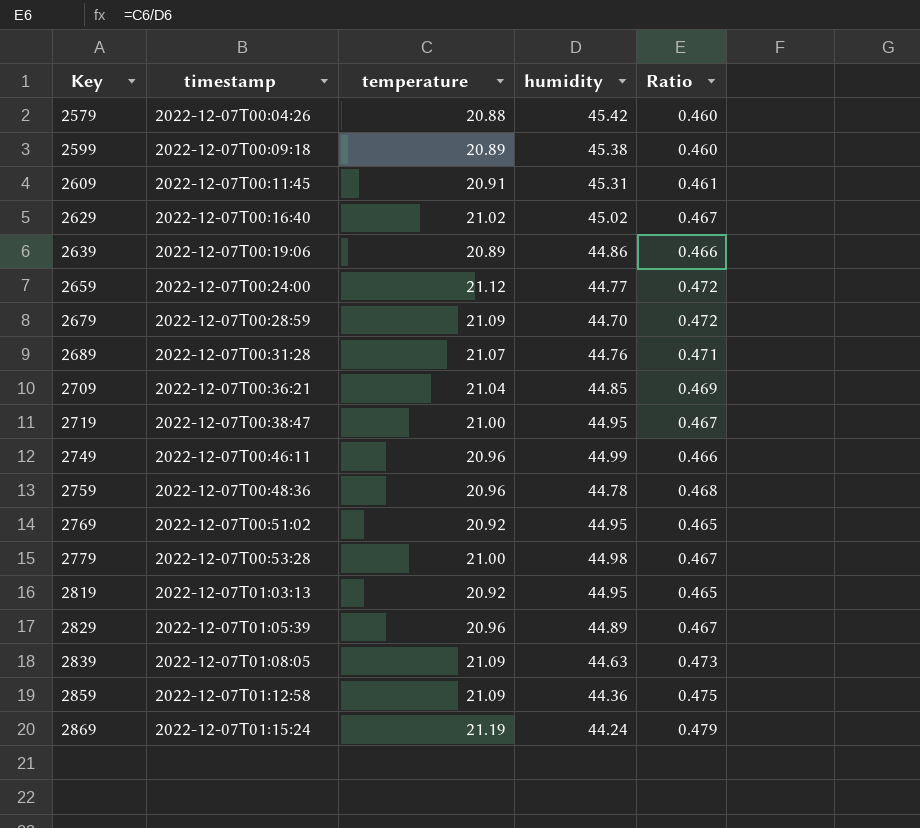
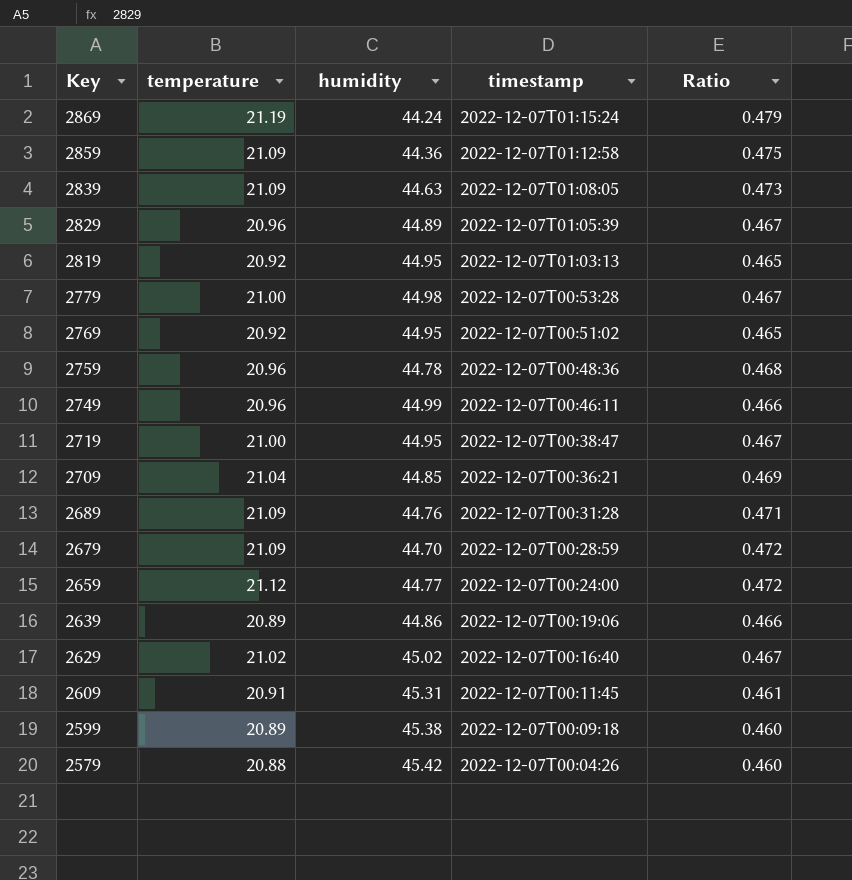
row order: Key ascending -> Key descending
column timestamp | position: 2 -> 4
2689 | temperature: 21.07 -> 21.09

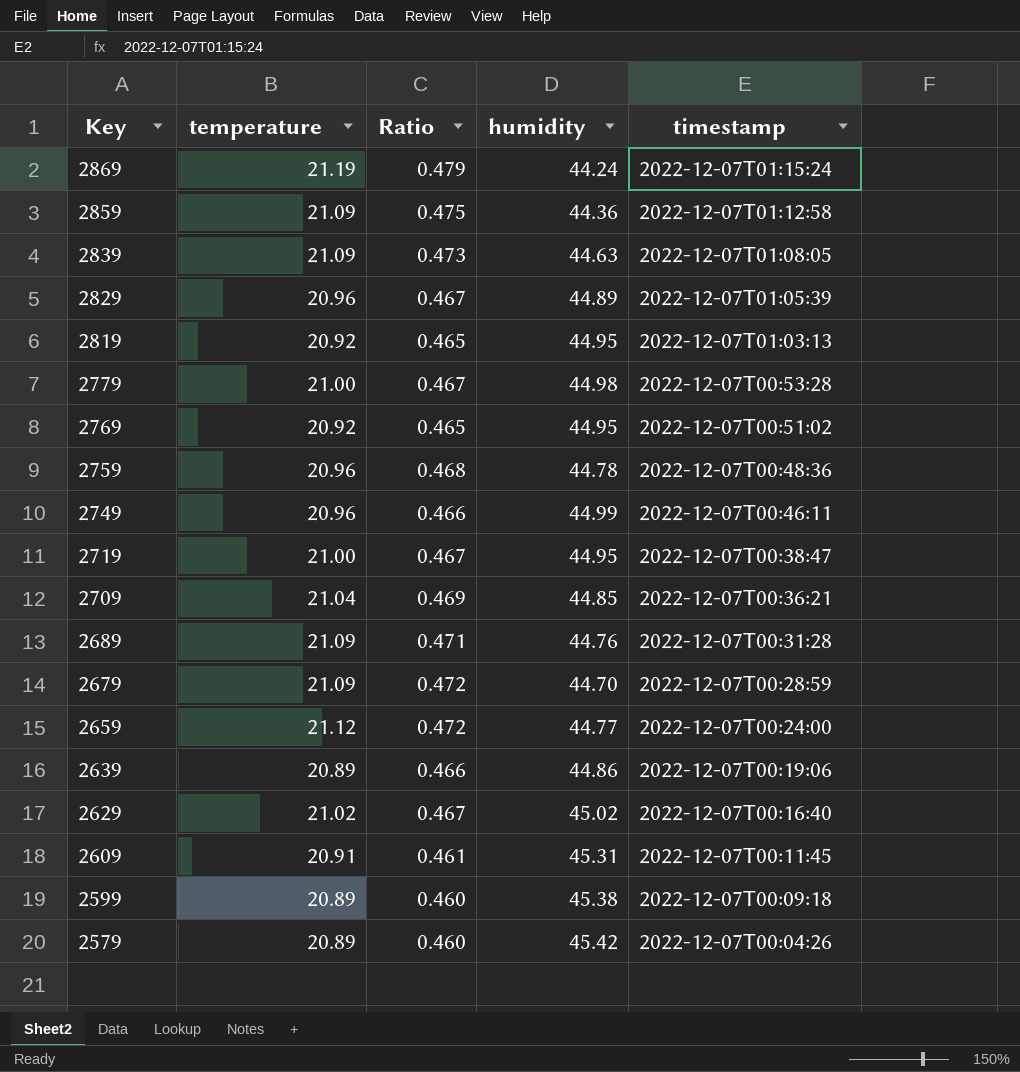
column Ratio | position: 5 -> 3
2579 | temperature: 20.88 -> 20.89

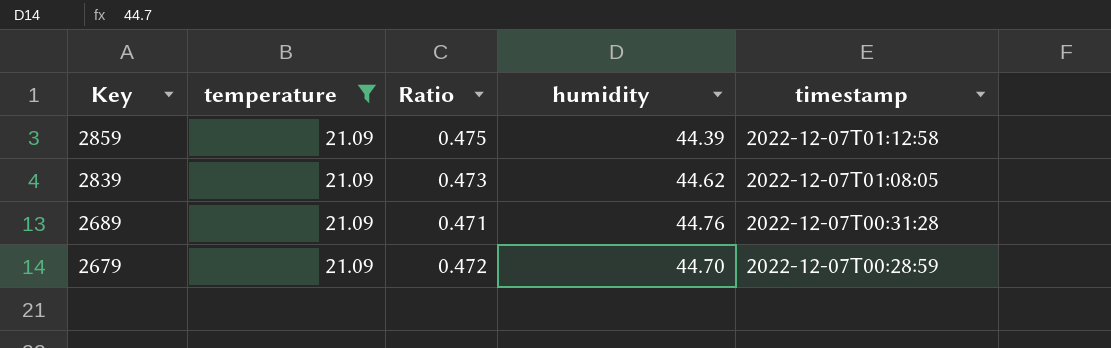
filter: none -> temperature = 21.09
2859 | humidity: 44.36 -> 44.39
2839 | humidity: 44.63 -> 44.62

